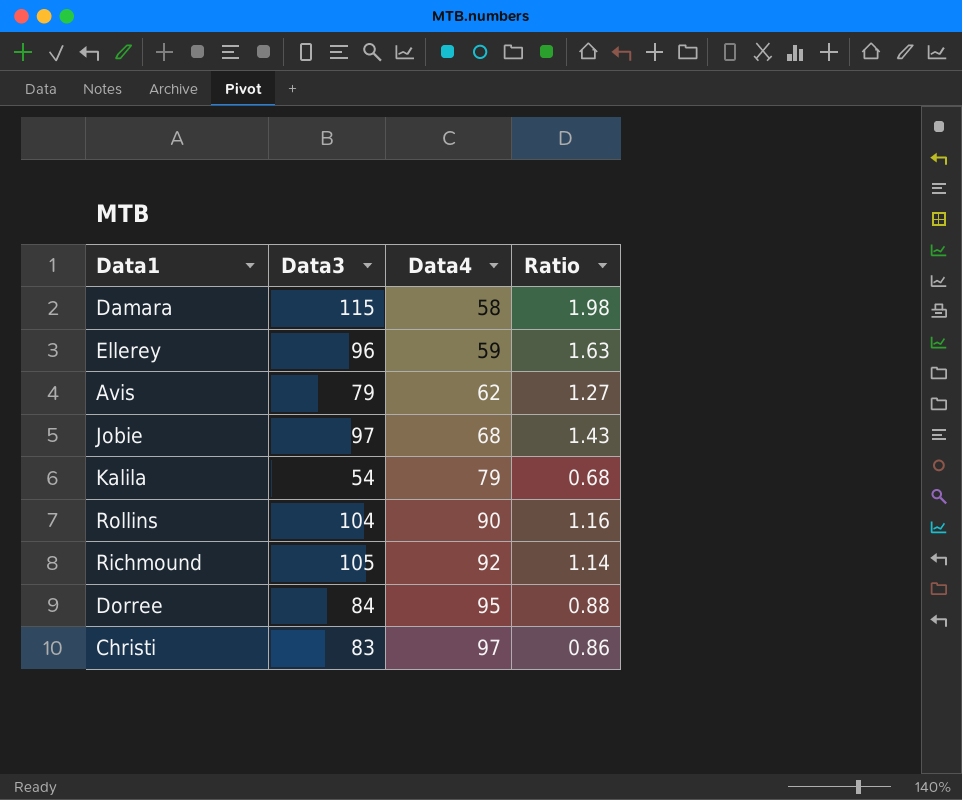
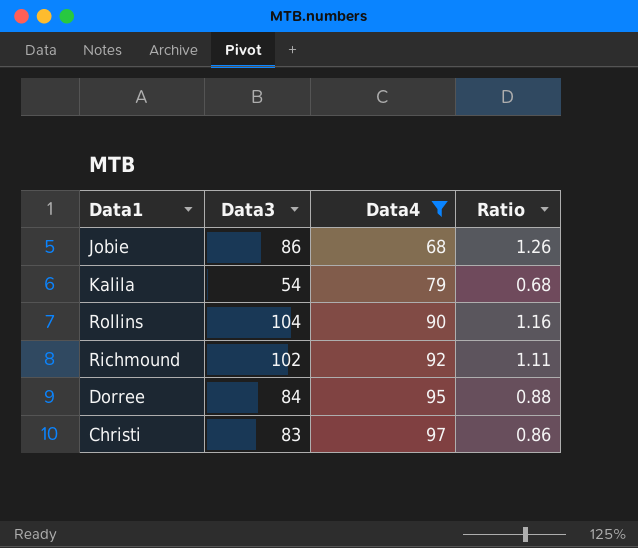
filter: none -> Data4 >= 68
Jobie | Data3: 97 -> 86
Jobie | Ratio: 1.43 -> 1.26
Richmound | Data3: 105 -> 102
Richmound | Ratio: 1.14 -> 1.11

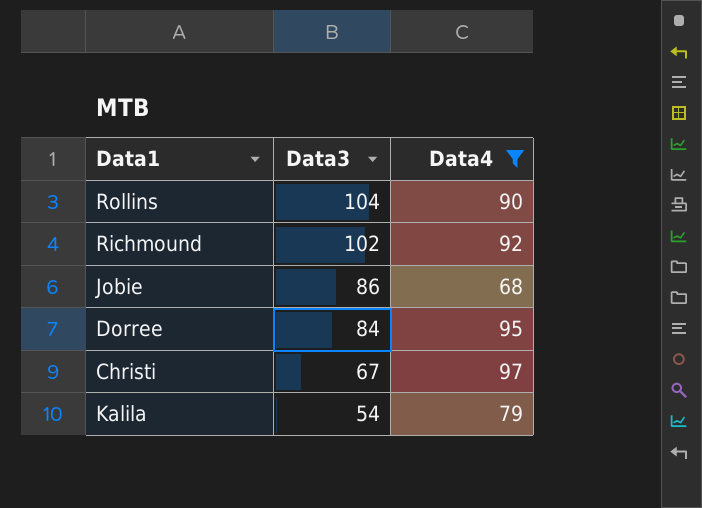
row order: Data4 ascending -> Data3 descending
column Ratio | formula: [Data3] / [Data4] -> none
Christi | Data3: 83 -> 67

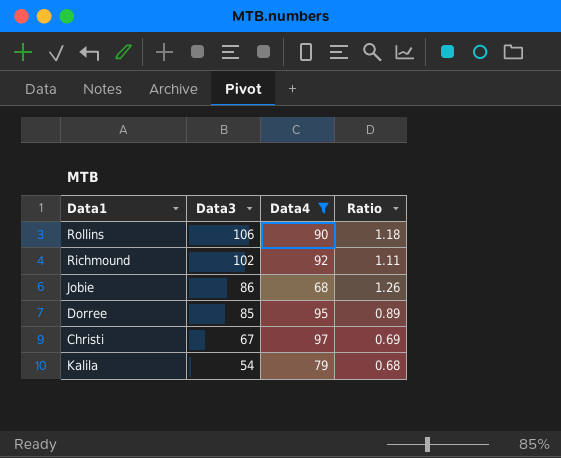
column Ratio | formula: none -> [Data3] / [Data4]
Rollins | Data3: 104 -> 106
Dorree | Data3: 84 -> 85

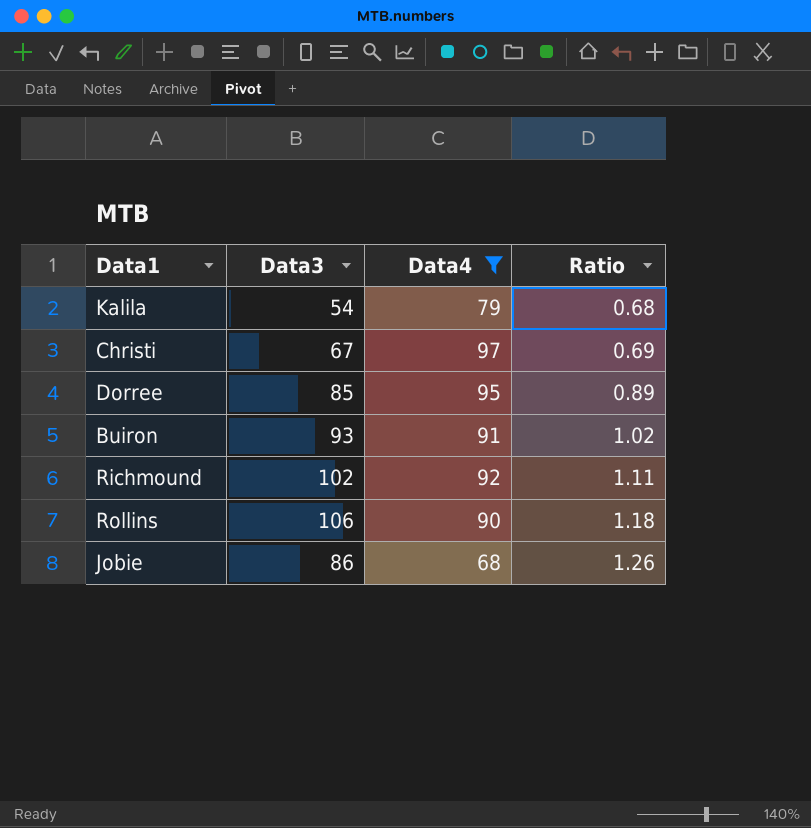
row order: Data3 descending -> Ratio ascending
row Buiron: none -> 93 | 91 | 1.02

